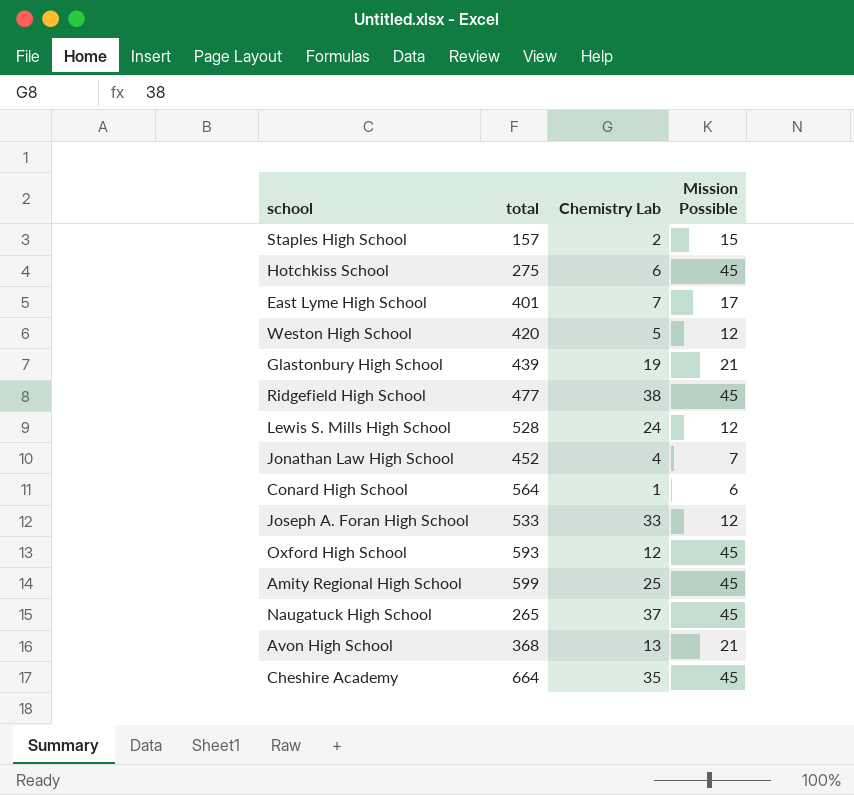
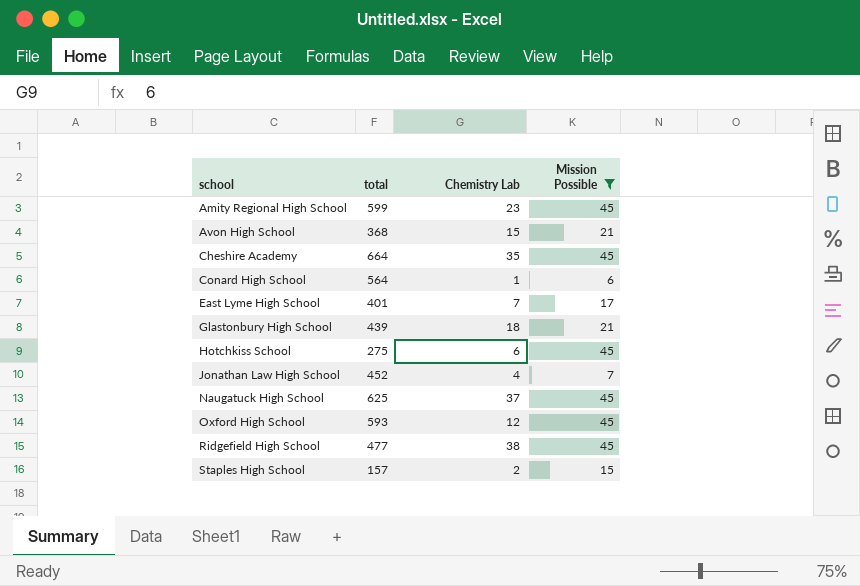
filter: none -> Mission Possible != 12
row order: none -> school ascending
Amity Regional High School | Chemistry Lab: 25 -> 23
Avon High School | Chemistry Lab: 13 -> 15
Glastonbury High School | Chemistry Lab: 19 -> 18
Naugatuck High School | total: 265 -> 625

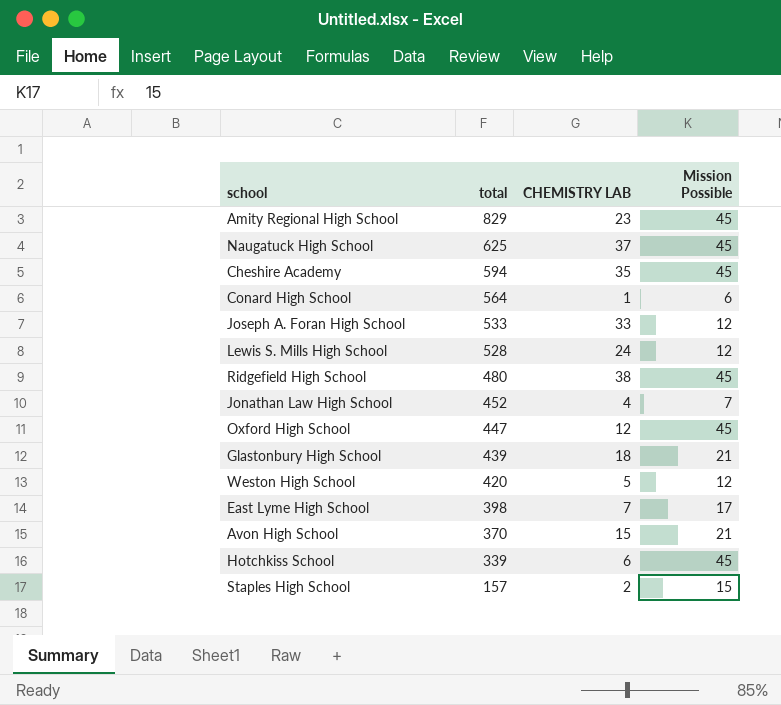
filter: Mission Possible != 12 -> none
row order: school ascending -> total descending
column name: Chemistry Lab -> CHEMISTRY LAB
Amity Regional High School | total: 599 -> 829
Cheshire Academy | total: 664 -> 594
Ridgefield High School | total: 477 -> 480
Oxford High School | total: 593 -> 447
East Lyme High School | total: 401 -> 398
Avon High School | total: 368 -> 370
Hotchkiss School | total: 275 -> 339

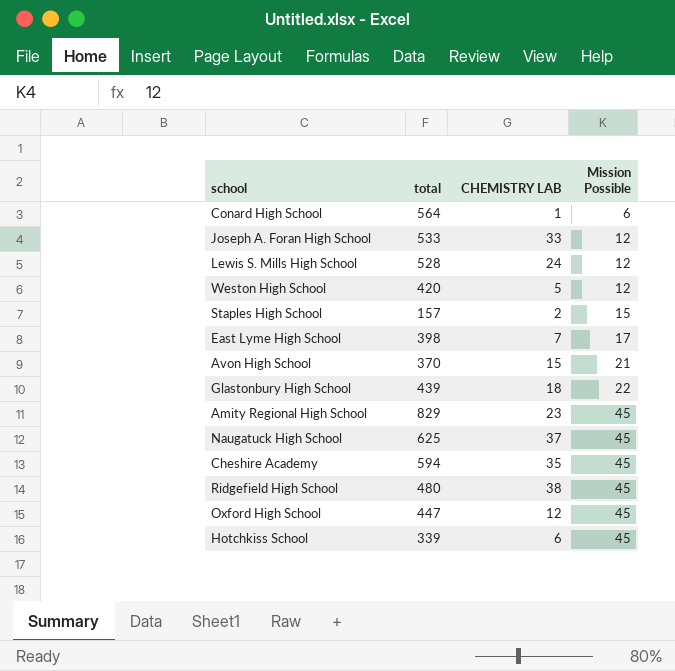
row order: total descending -> Mission Possible ascending
row Jonathan Law High School: 452 | 4 | 7 -> none
Glastonbury High School | Mission Possible: 21 -> 22

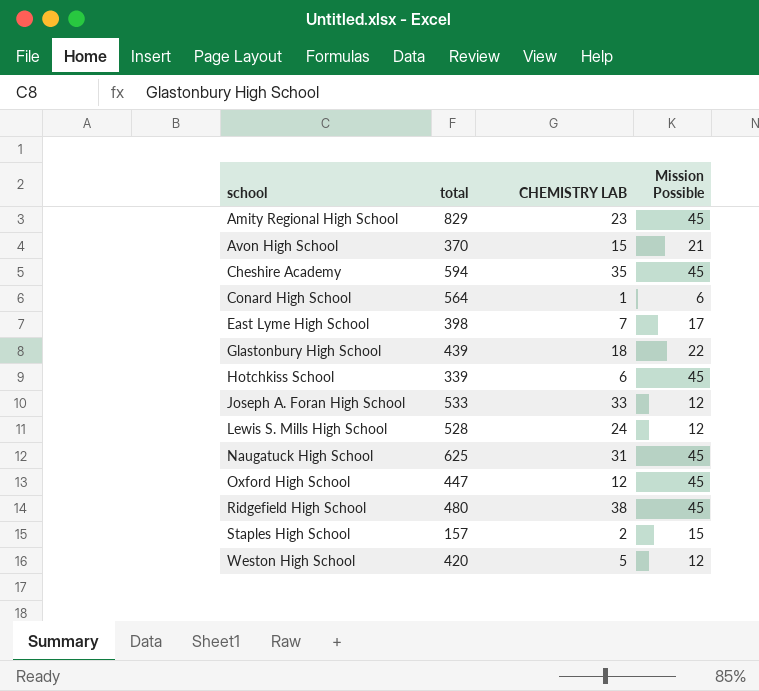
row order: Mission Possible ascending -> school ascending
Naugatuck High School | CHEMISTRY LAB: 37 -> 31

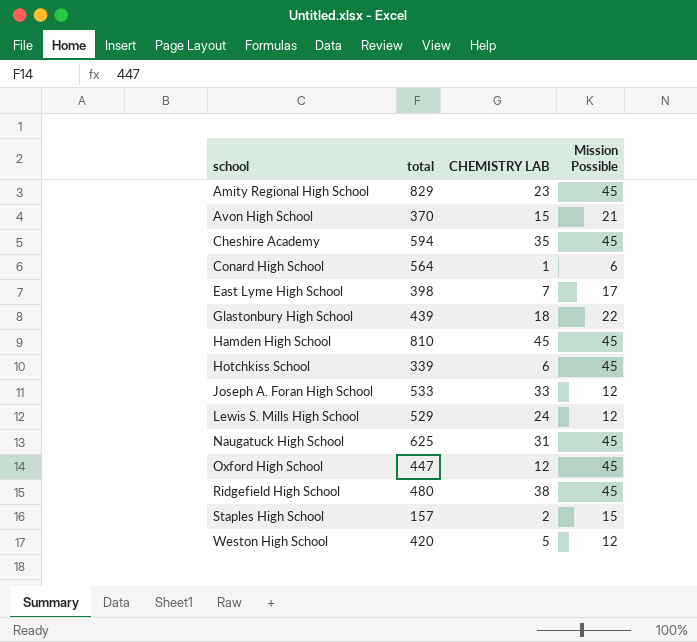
row Hamden High School: none -> 810 | 45 | 45
Lewis S. Mills High School | total: 528 -> 529

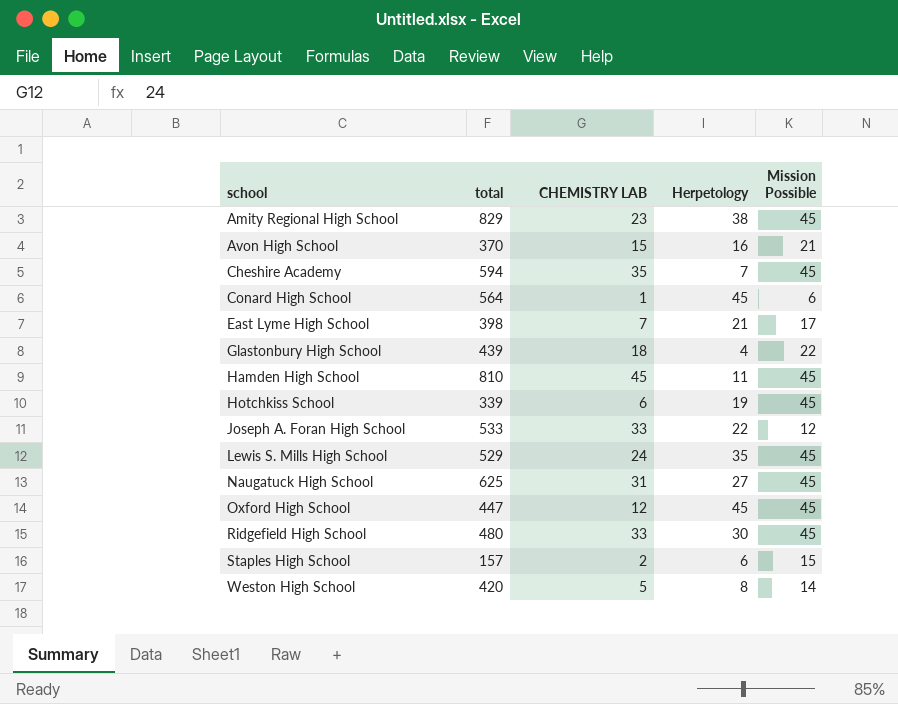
column Herpetology | position: none -> 4
Lewis S. Mills High School | Mission Possible: 12 -> 45
Ridgefield High School | CHEMISTRY LAB: 38 -> 33
Weston High School | Mission Possible: 12 -> 14

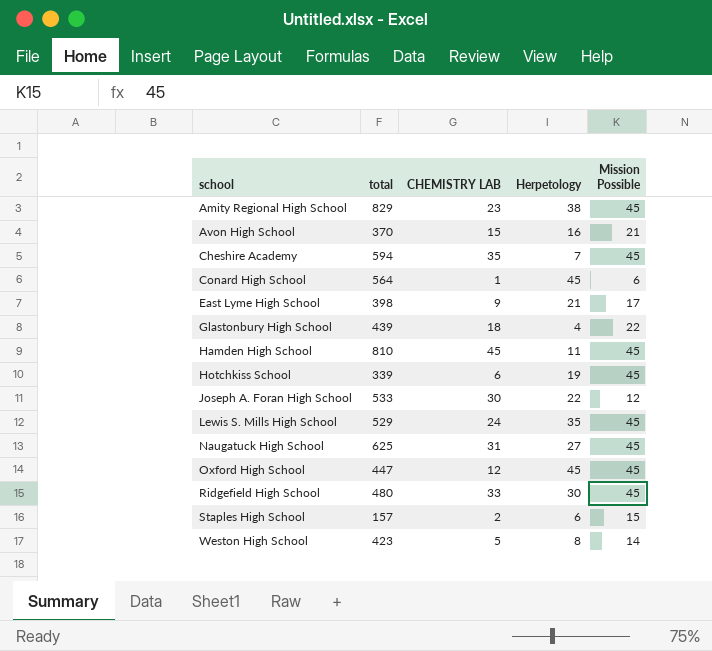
East Lyme High School | CHEMISTRY LAB: 7 -> 9
Joseph A. Foran High School | CHEMISTRY LAB: 33 -> 30
Weston High School | total: 420 -> 423

